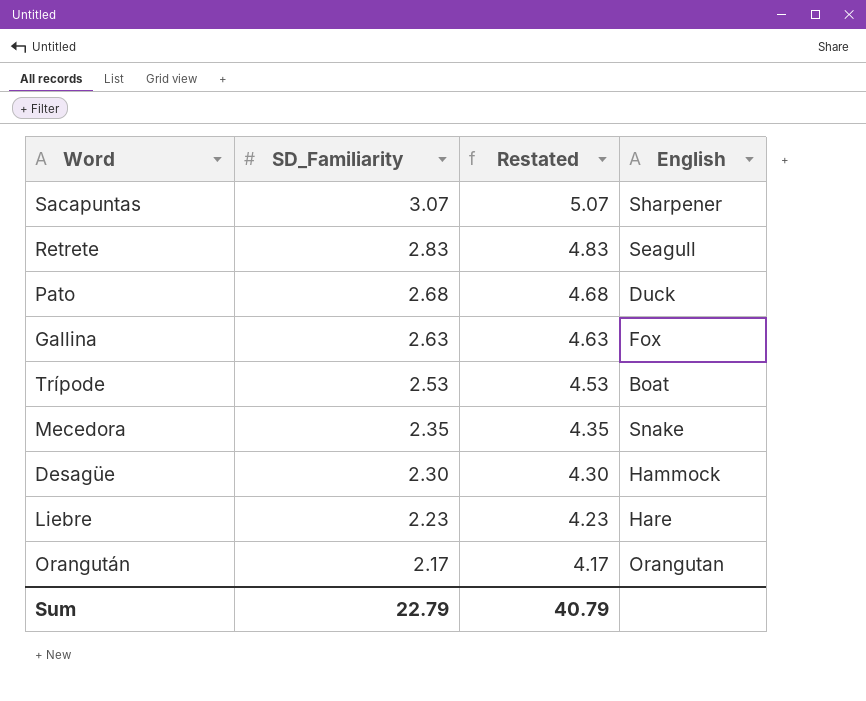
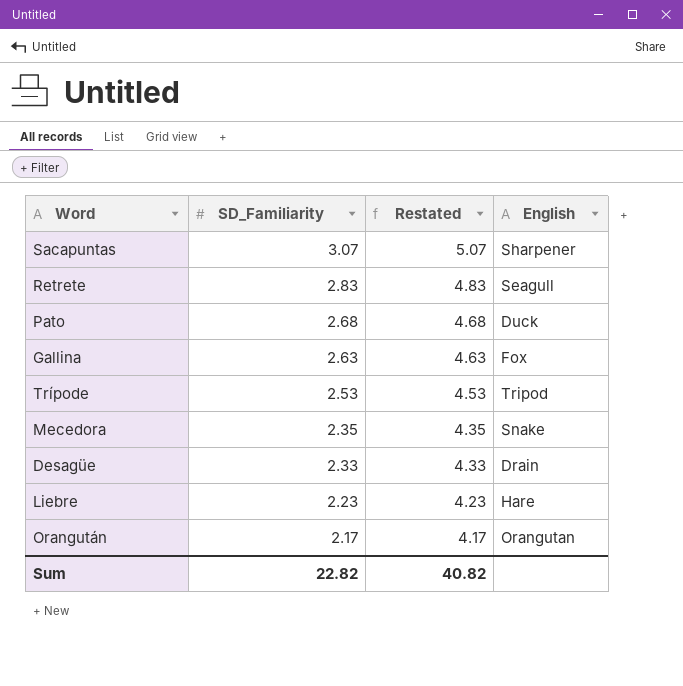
Trípode | English: Boat -> Tripod
Desagüe | SD_Familiarity: 2.30 -> 2.33
Desagüe | Restated: 4.30 -> 4.33
Desagüe | English: Hammock -> Drain
Sum | SD_Familiarity: 22.79 -> 22.82
Sum | Restated: 40.79 -> 40.82

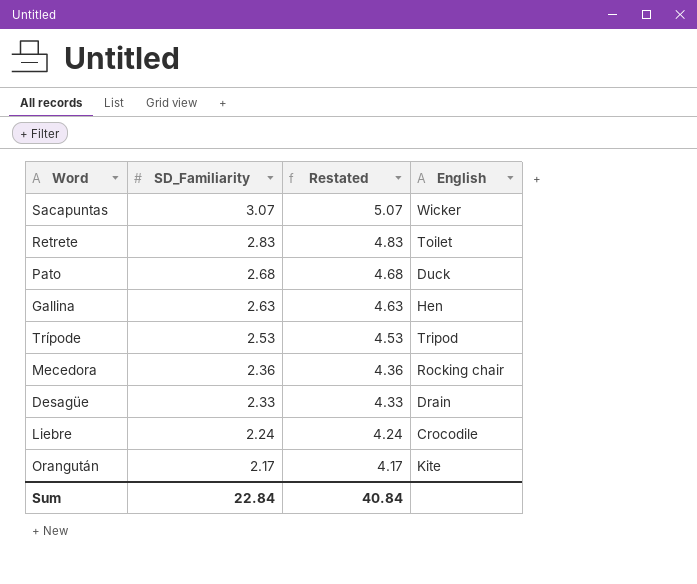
Sacapuntas | English: Sharpener -> Wicker
Retrete | English: Seagull -> Toilet
Gallina | English: Fox -> Hen
Mecedora | SD_Familiarity: 2.35 -> 2.36
Mecedora | Restated: 4.35 -> 4.36
Mecedora | English: Snake -> Rocking chair
Liebre | SD_Familiarity: 2.23 -> 2.24
Liebre | Restated: 4.23 -> 4.24
Liebre | English: Hare -> Crocodile
Orangután | English: Orangutan -> Kite
Sum | SD_Familiarity: 22.82 -> 22.84
Sum | Restated: 40.82 -> 40.84

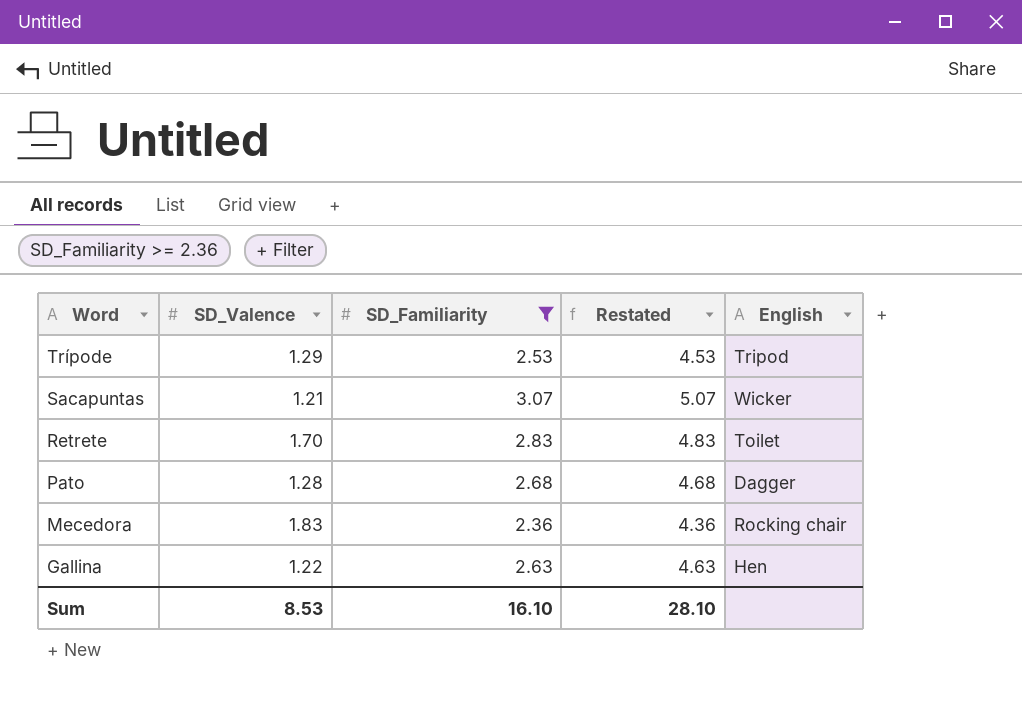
filter: none -> SD_Familiarity >= 2.36
row order: SD_Familiarity descending -> Word descending
column SD_Valence | position: none -> 2
Pato | English: Duck -> Dagger
Sum | SD_Familiarity: 22.84 -> 16.10
Sum | Restated: 40.84 -> 28.10

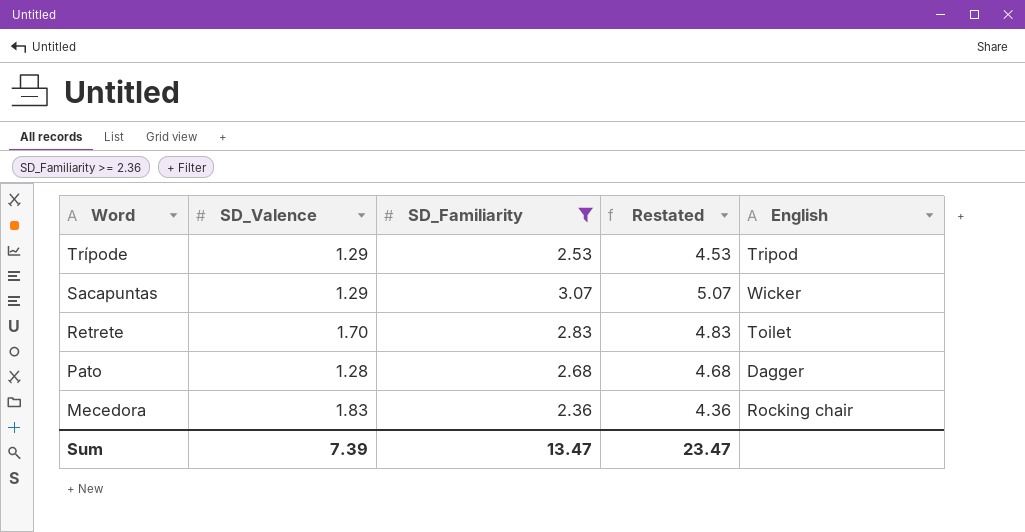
row Gallina: 1.22 | 2.63 | 4.63 | Hen -> none
Sacapuntas | SD_Valence: 1.21 -> 1.29
Sum | SD_Valence: 8.53 -> 7.39
Sum | SD_Familiarity: 16.10 -> 13.47
Sum | Restated: 28.10 -> 23.47

